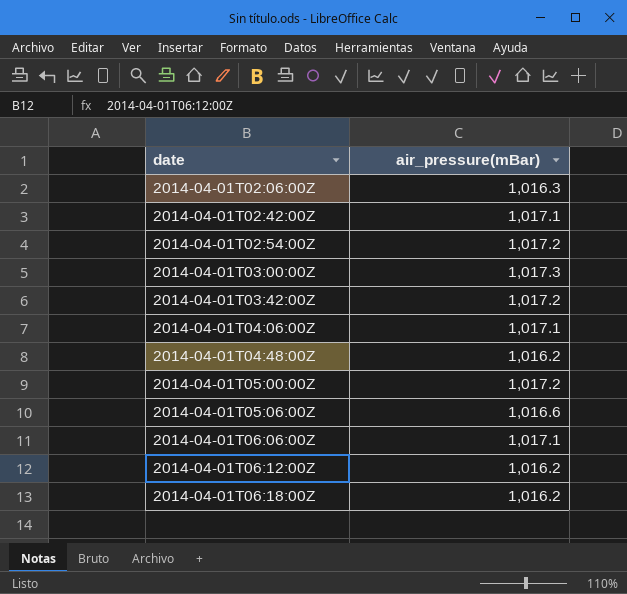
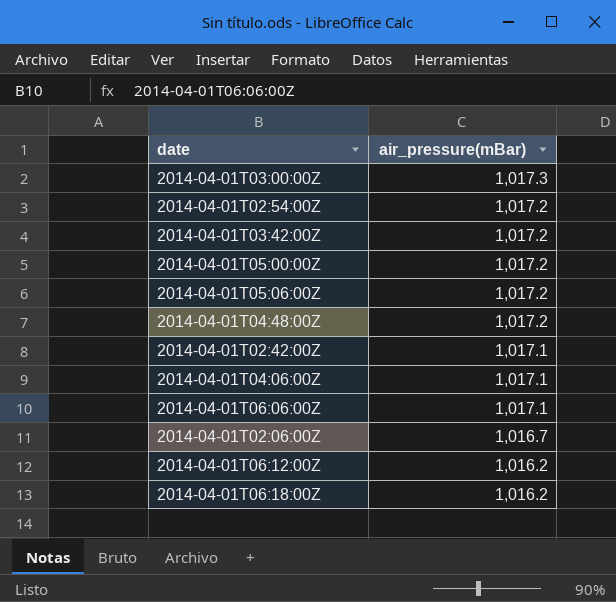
row order: date ascending -> air_pressure(mBar) descending
2014-04-01T05:06:00Z | air_pressure(mBar): 1,016.6 -> 1,017.2
2014-04-01T04:48:00Z | air_pressure(mBar): 1,016.2 -> 1,017.2
2014-04-01T02:06:00Z | air_pressure(mBar): 1,016.3 -> 1,016.7

